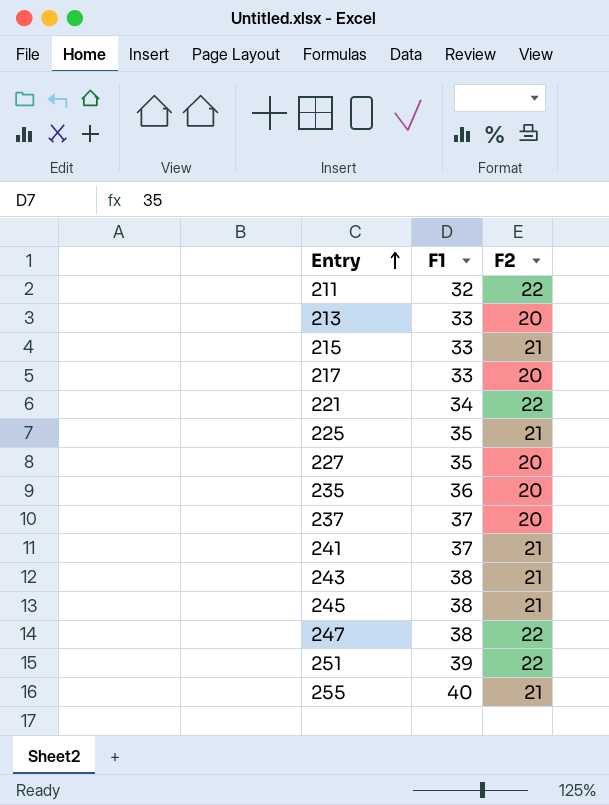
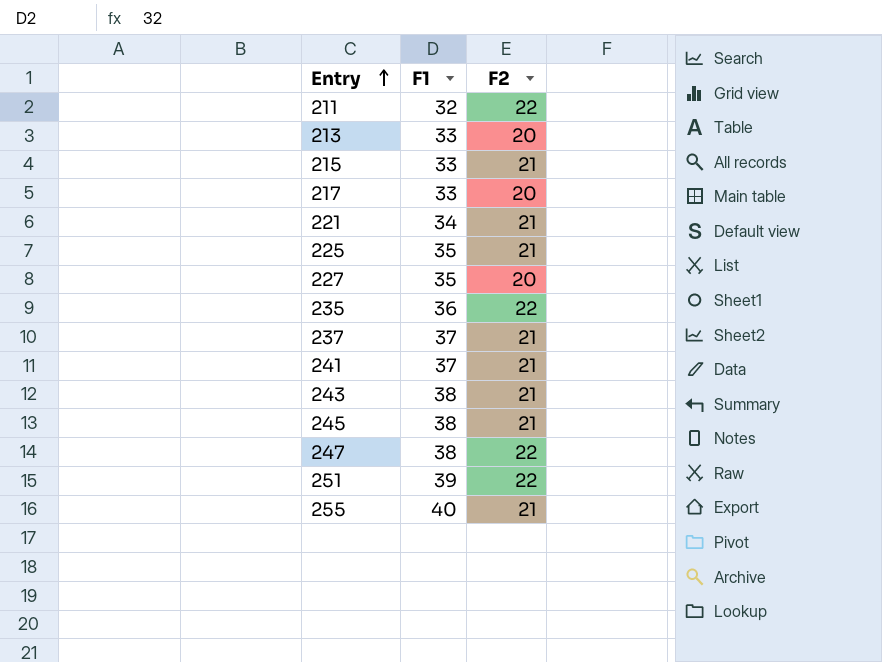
221 | F2: 22 -> 21
235 | F2: 20 -> 22
237 | F2: 20 -> 21

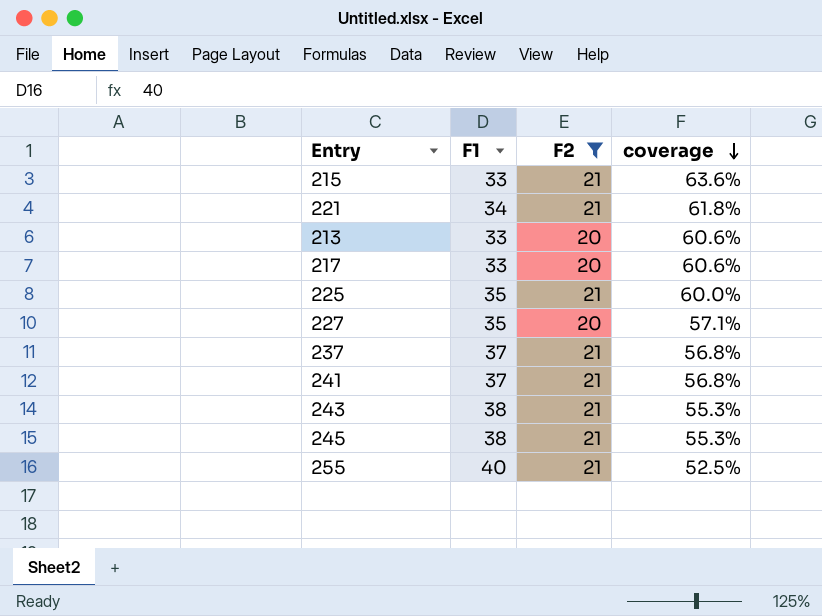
filter: none -> F2 != 22
row order: Entry ascending -> coverage descending
column coverage | formula: none -> [F2] / [F1]

